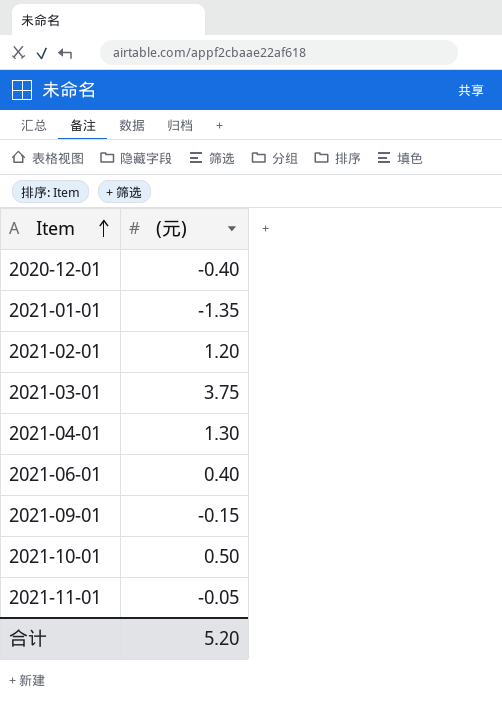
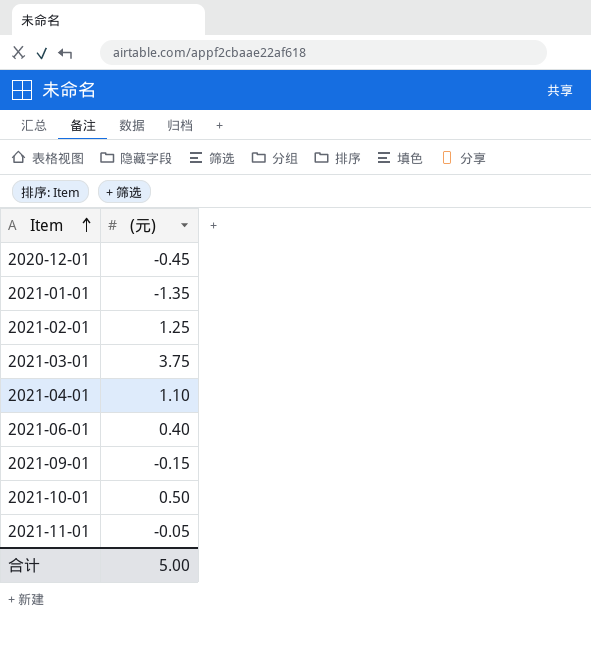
2020-12-01 | (元): -0.40 -> -0.45
2021-02-01 | (元): 1.20 -> 1.25
2021-04-01 | (元): 1.30 -> 1.10
合计 | (元): 5.20 -> 5.00

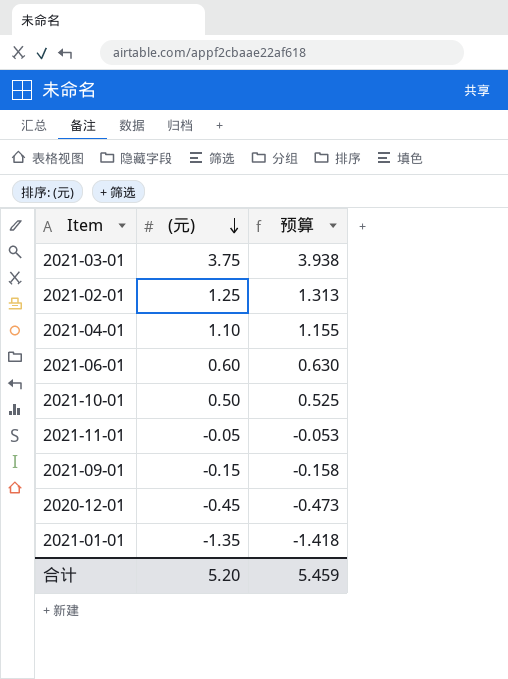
row order: Item ascending -> (元) descending
column 预算 | formula: none -> [(元)] * 1.05
2021-06-01 | (元): 0.40 -> 0.60
合计 | (元): 5.00 -> 5.20

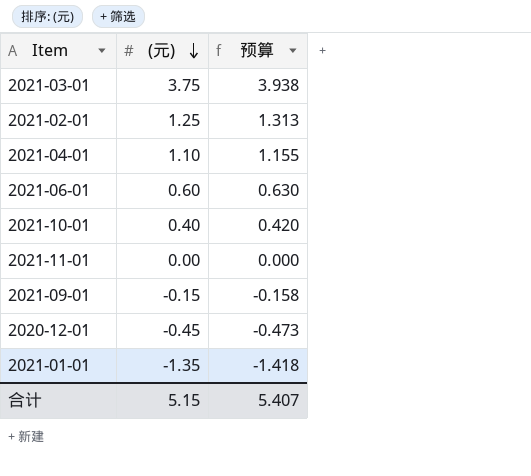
2021-10-01 | (元): 0.50 -> 0.40
2021-10-01 | 预算: 0.525 -> 0.420
2021-11-01 | (元): -0.05 -> 0.00
2021-11-01 | 预算: -0.053 -> 0.000
合计 | (元): 5.20 -> 5.15
合计 | 预算: 5.459 -> 5.407

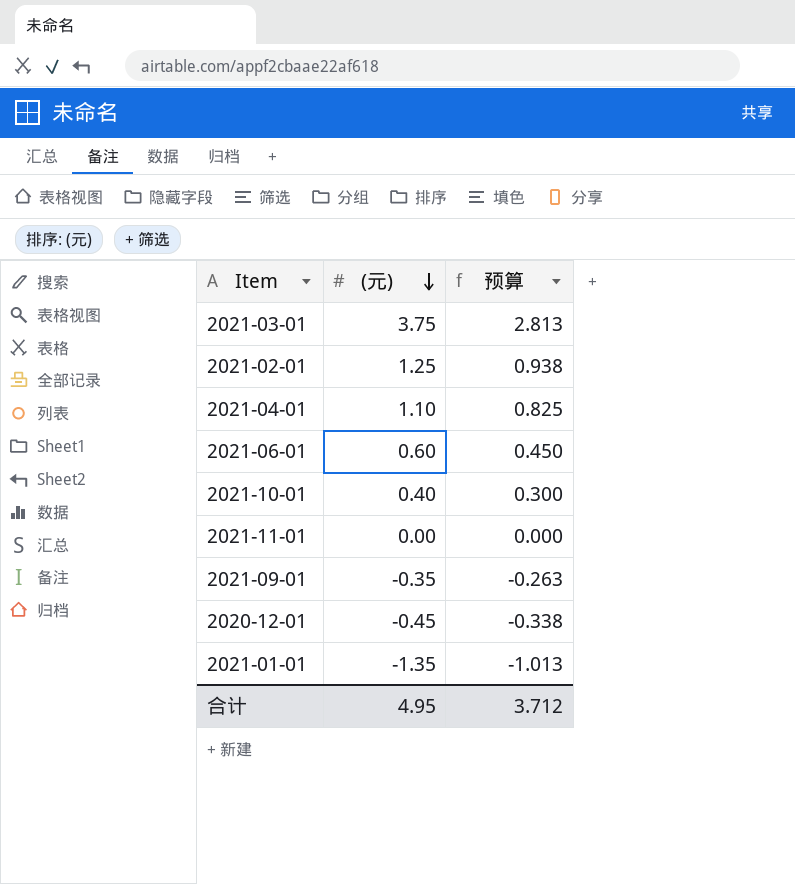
column 预算 | formula: [(元)] * 1.05 -> [(元)] * 0.75
2021-09-01 | (元): -0.15 -> -0.35
合计 | (元): 5.15 -> 4.95
合计 | 预算: 5.407 -> 3.712

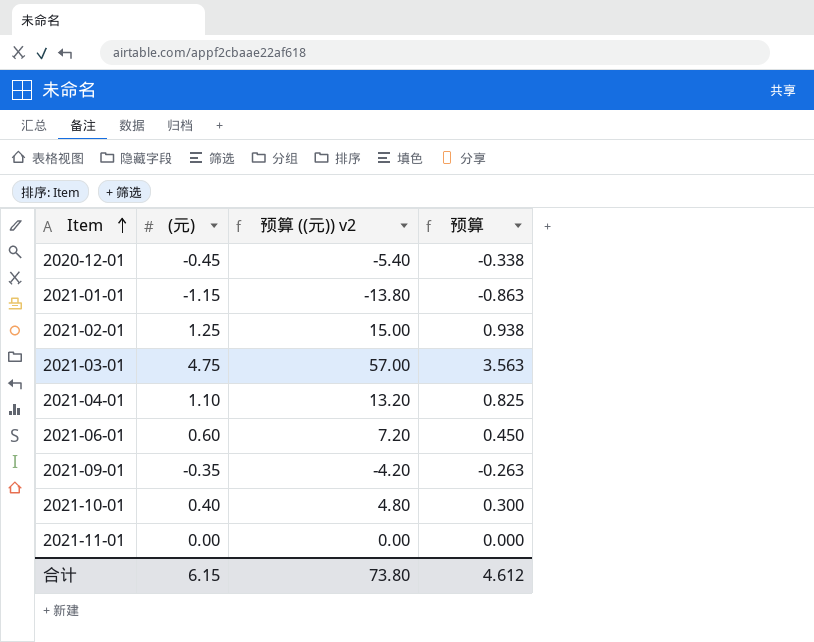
row order: (元) descending -> Item ascending
column 预算 ((元)) v2 | formula: none -> [(元)] * 12
2021-01-01 | (元): -1.35 -> -1.15
2021-01-01 | 预算: -1.013 -> -0.863
2021-03-01 | (元): 3.75 -> 4.75
2021-03-01 | 预算: 2.813 -> 3.563
合计 | (元): 4.95 -> 6.15
合计 | 预算: 3.712 -> 4.612

